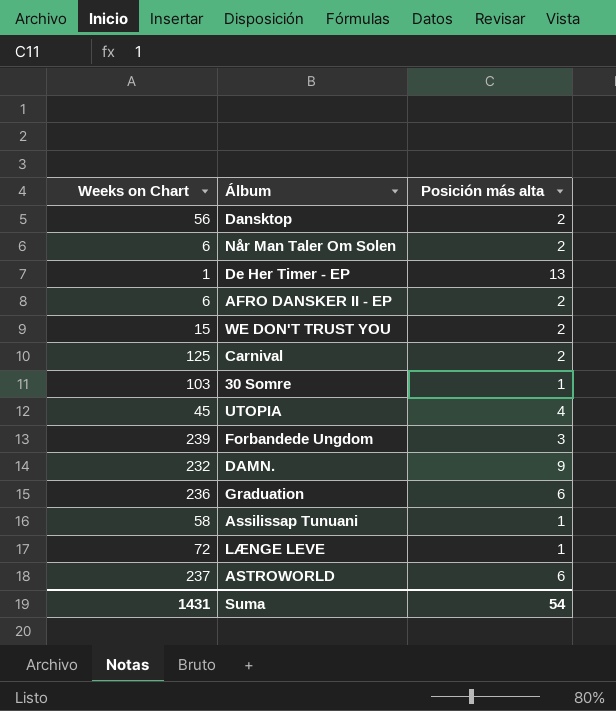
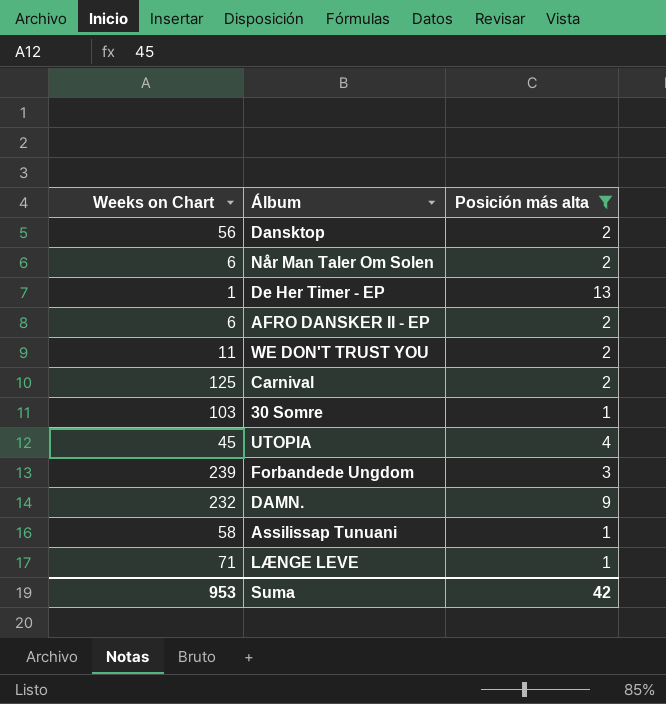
filter: none -> Posición más alta != 6
WE DON'T TRUST YOU | Weeks on Chart: 15 -> 11
LÆNGE LEVE | Weeks on Chart: 72 -> 71
Suma | Weeks on Chart: 1431 -> 953
Suma | Posición más alta: 54 -> 42

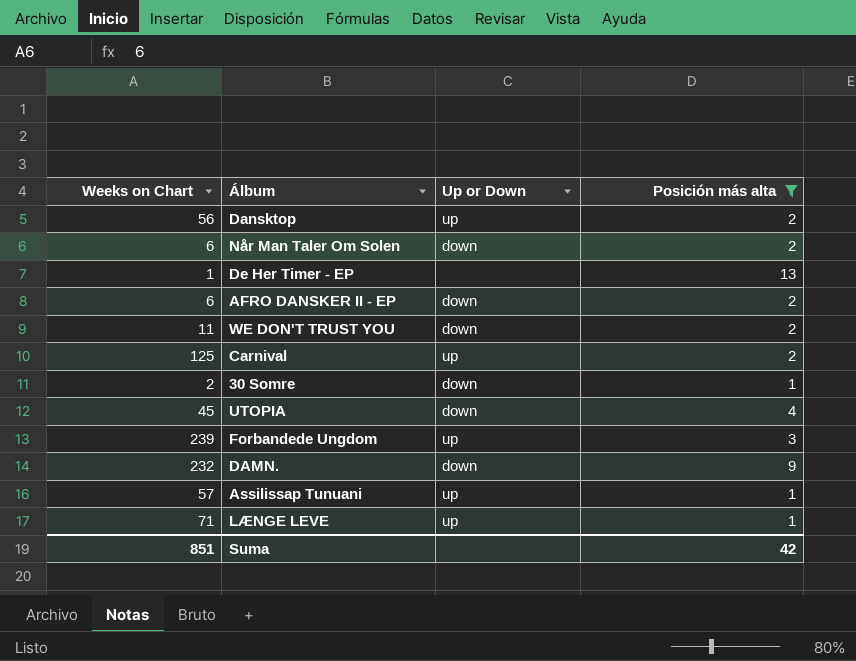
column Up or Down | position: none -> 3
30 Somre | Weeks on Chart: 103 -> 2
Assilissap Tunuani | Weeks on Chart: 58 -> 57
Suma | Weeks on Chart: 953 -> 851

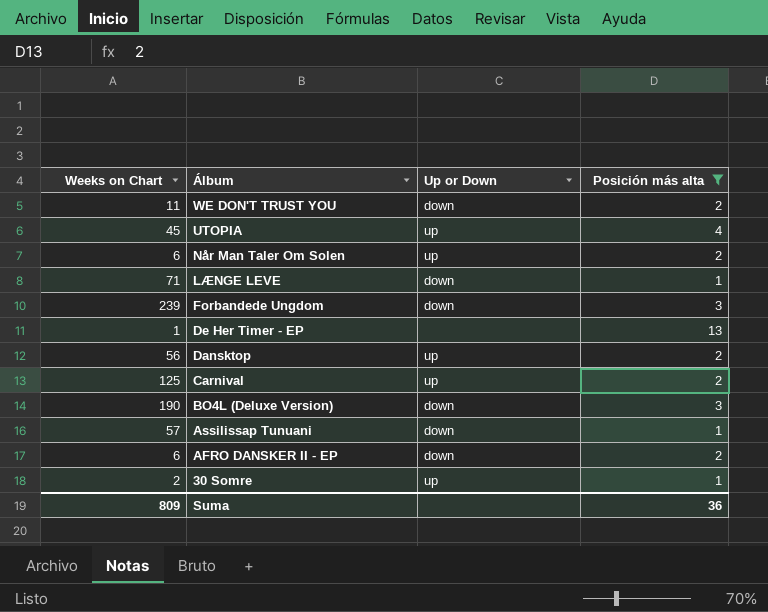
row order: none -> Álbum descending
row DAMN.: 232 | down | 9 -> none
UTOPIA | Up or Down: down -> up
Når Man Taler Om Solen | Up or Down: down -> up
LÆNGE LEVE | Up or Down: up -> down
Forbandede Ungdom | Up or Down: up -> down
row BO4L (Deluxe Version): none -> 190 | down | 3
Assilissap Tunuani | Up or Down: up -> down
30 Somre | Up or Down: down -> up
Suma | Weeks on Chart: 851 -> 809
Suma | Posición más alta: 42 -> 36

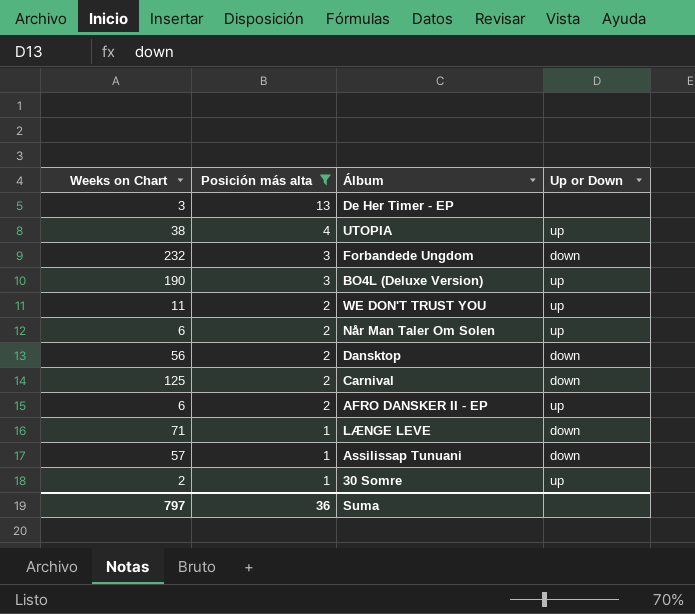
row order: Álbum descending -> Posición más alta descending
column Posición más alta | position: 4 -> 2
De Her Timer - EP | Weeks on Chart: 1 -> 3
UTOPIA | Weeks on Chart: 45 -> 38
Forbandede Ungdom | Weeks on Chart: 239 -> 232
BO4L (Deluxe Version) | Up or Down: down -> up
WE DON'T TRUST YOU | Up or Down: down -> up
Dansktop | Up or Down: up -> down
Carnival | Up or Down: up -> down
AFRO DANSKER II - EP | Up or Down: down -> up
Suma | Weeks on Chart: 809 -> 797

